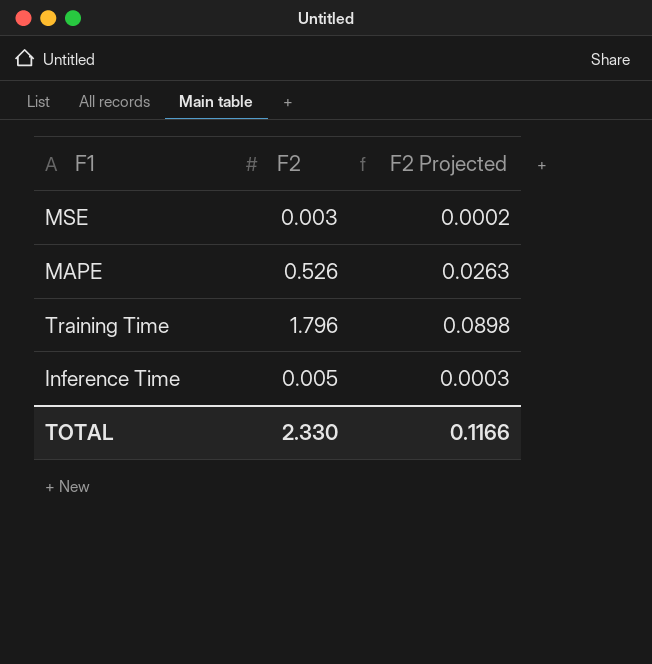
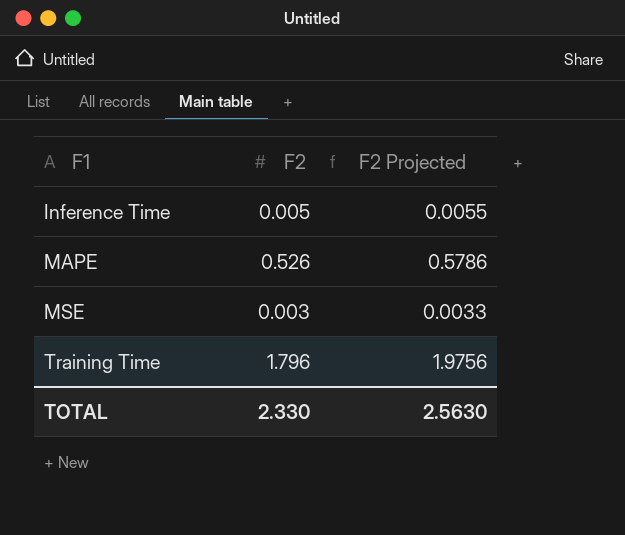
row order: none -> F1 ascending
column F2 Projected | formula: [F2] * 0.05 -> [F2] * 1.1
TOTAL | F2 Projected: 0.1166 -> 2.5630

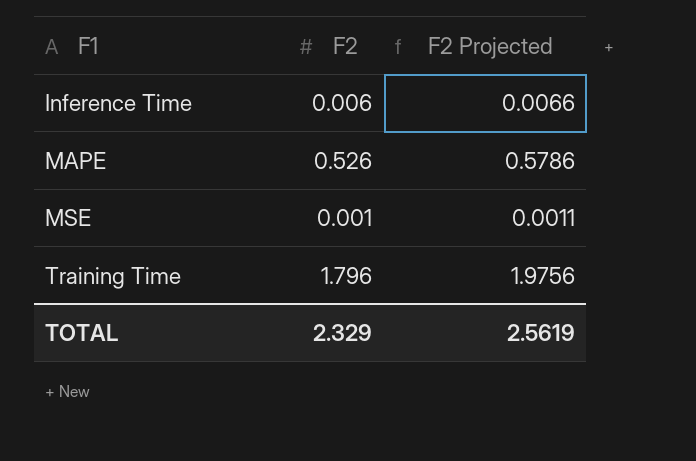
Inference Time | F2: 0.005 -> 0.006
Inference Time | F2 Projected: 0.0055 -> 0.0066
MSE | F2: 0.003 -> 0.001
MSE | F2 Projected: 0.0033 -> 0.0011
TOTAL | F2: 2.330 -> 2.329
TOTAL | F2 Projected: 2.5630 -> 2.5619

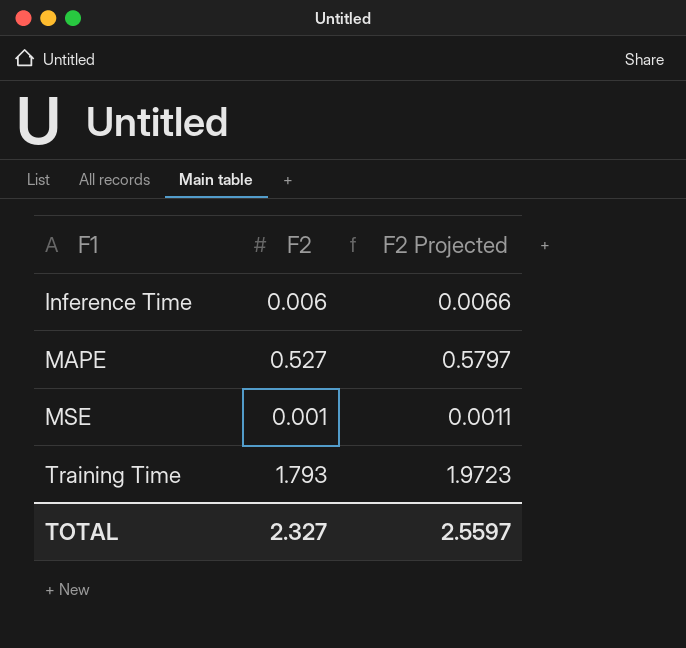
MAPE | F2: 0.526 -> 0.527
MAPE | F2 Projected: 0.5786 -> 0.5797
Training Time | F2: 1.796 -> 1.793
Training Time | F2 Projected: 1.9756 -> 1.9723
TOTAL | F2: 2.329 -> 2.327
TOTAL | F2 Projected: 2.5619 -> 2.5597

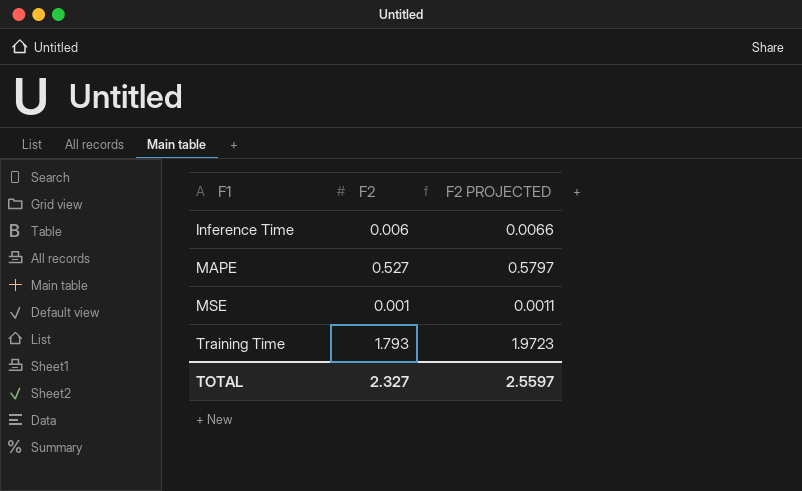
column name: F2 Projected -> F2 PROJECTED

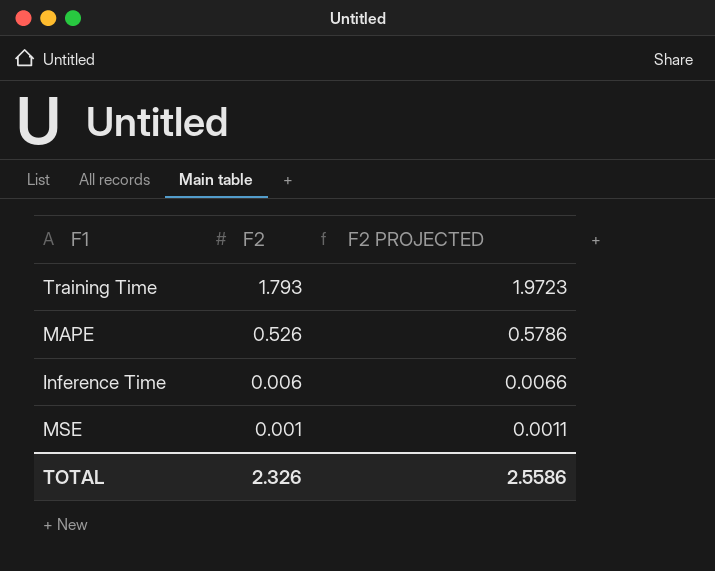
row order: F1 ascending -> F2 descending
MAPE | F2: 0.527 -> 0.526
MAPE | F2 PROJECTED: 0.5797 -> 0.5786
TOTAL | F2: 2.327 -> 2.326
TOTAL | F2 PROJECTED: 2.5597 -> 2.5586

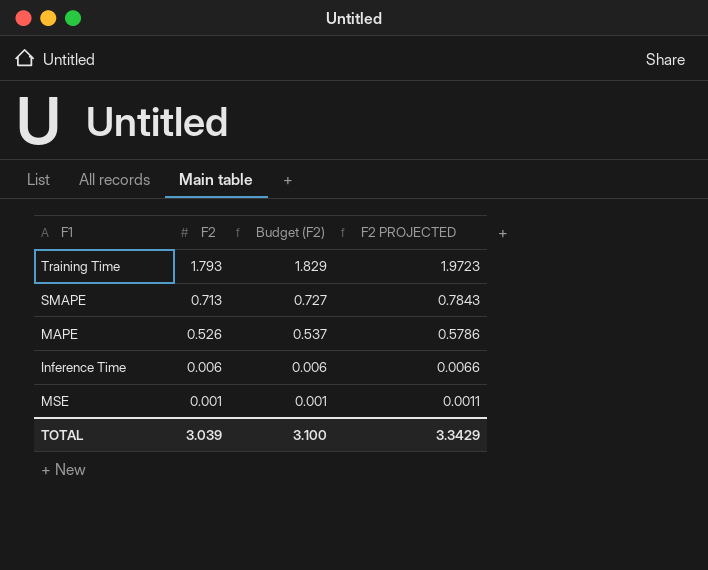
column Budget (F2) | formula: none -> [F2] * 1.02
row SMAPE: none -> 0.713 | 0.727 | 0.7843
TOTAL | F2: 2.326 -> 3.039
TOTAL | F2 PROJECTED: 2.5586 -> 3.3429

